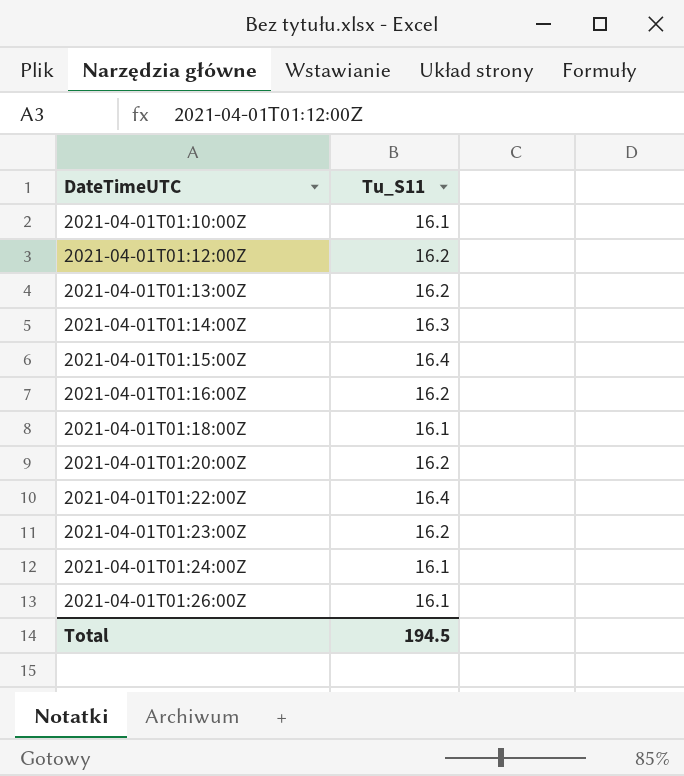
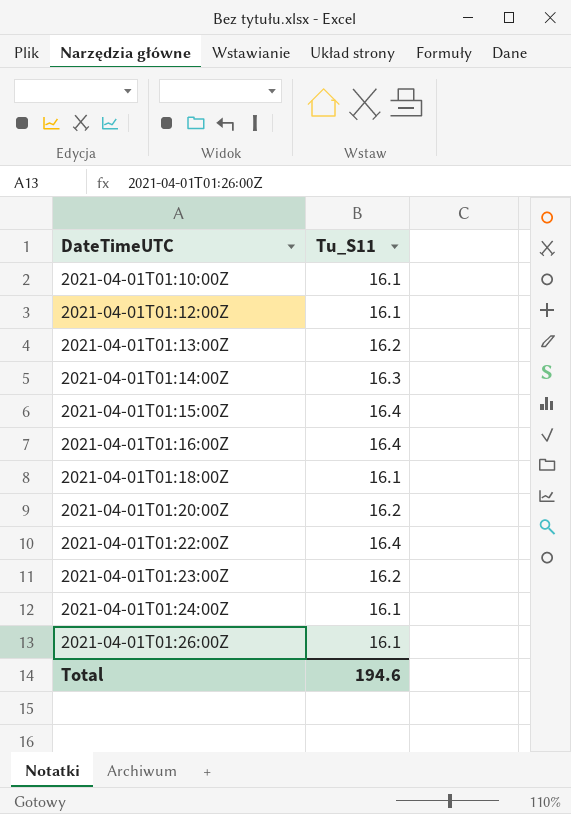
2021-04-01T01:12:00Z | Tu_S11: 16.2 -> 16.1
2021-04-01T01:16:00Z | Tu_S11: 16.2 -> 16.4
Total | Tu_S11: 194.5 -> 194.6

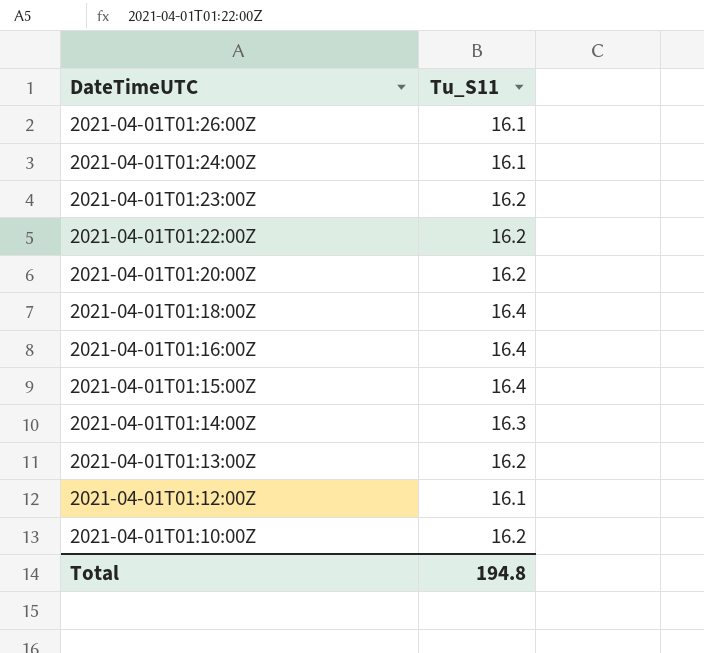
row order: DateTimeUTC ascending -> DateTimeUTC descending
2021-04-01T01:22:00Z | Tu_S11: 16.4 -> 16.2
2021-04-01T01:18:00Z | Tu_S11: 16.1 -> 16.4
2021-04-01T01:10:00Z | Tu_S11: 16.1 -> 16.2
Total | Tu_S11: 194.6 -> 194.8

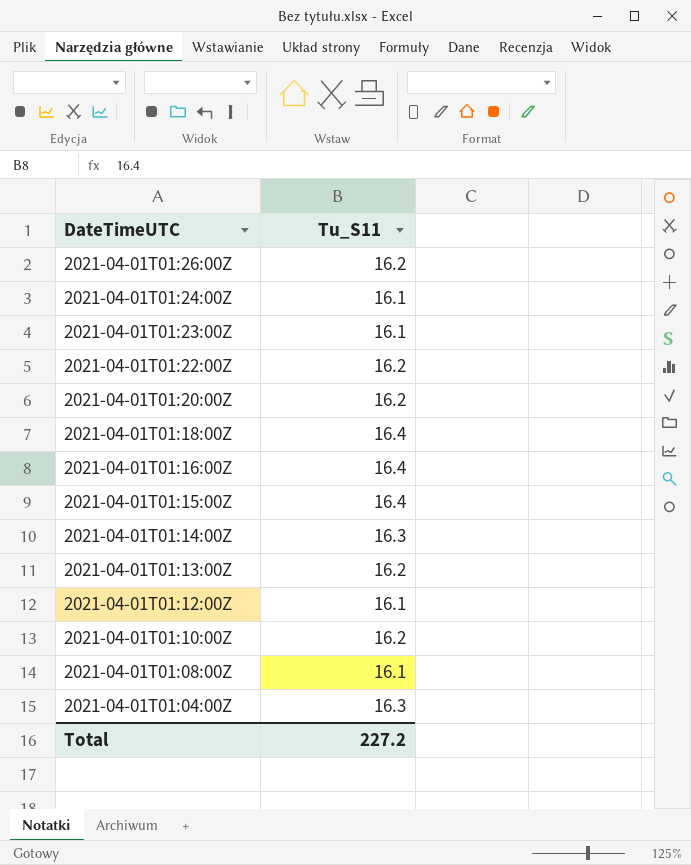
2021-04-01T01:26:00Z | Tu_S11: 16.1 -> 16.2
2021-04-01T01:23:00Z | Tu_S11: 16.2 -> 16.1
row 2021-04-01T01:08:00Z: none -> 16.1
row 2021-04-01T01:04:00Z: none -> 16.3
Total | Tu_S11: 194.8 -> 227.2

